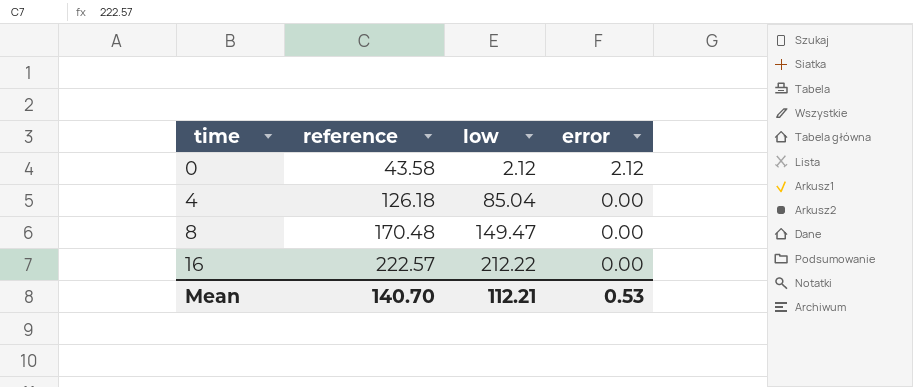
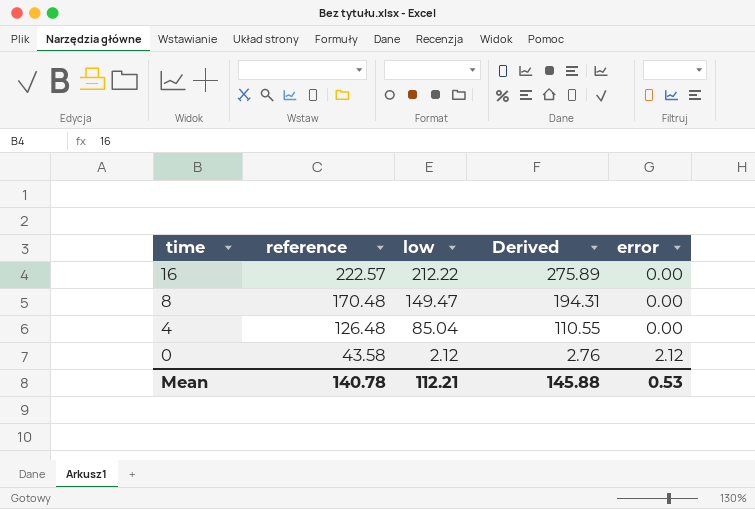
row order: time ascending -> time descending
column Derived | formula: none -> [low] * 1.3
4 | reference: 126.18 -> 126.48
Mean | reference: 140.70 -> 140.78

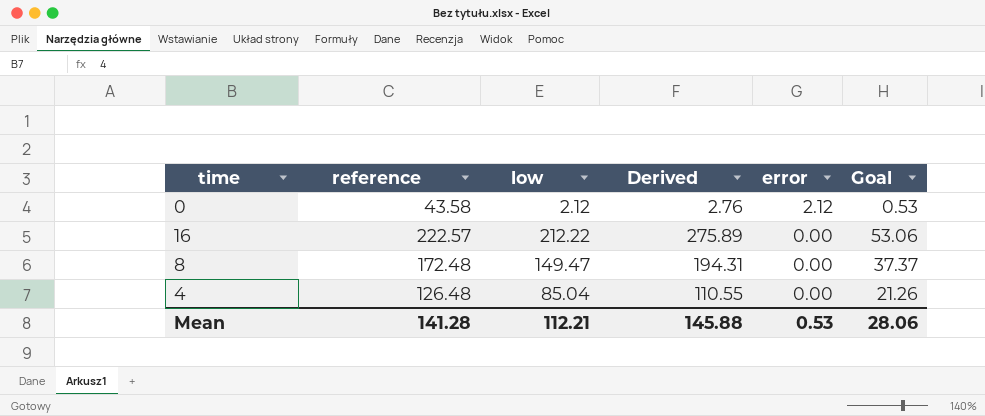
row order: time descending -> error descending
column Goal | formula: none -> [low] * 0.25
8 | reference: 170.48 -> 172.48
Mean | reference: 140.78 -> 141.28

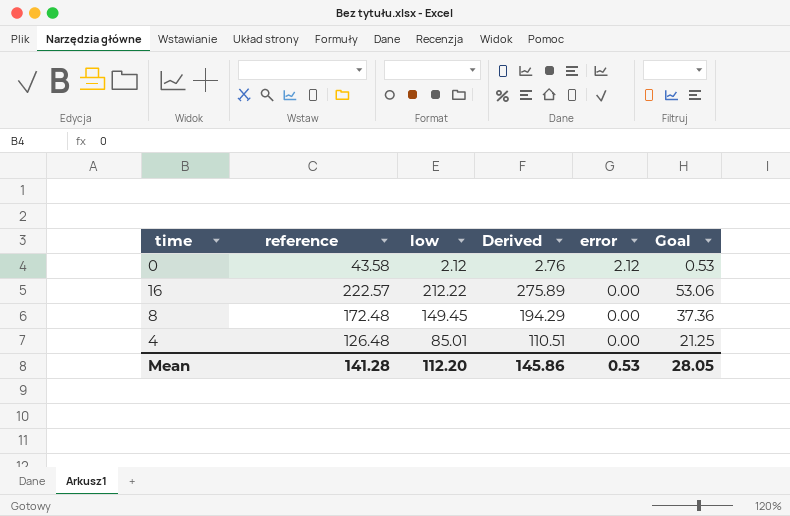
8 | low: 149.47 -> 149.45
8 | Derived: 194.31 -> 194.29
8 | Goal: 37.37 -> 37.36
4 | low: 85.04 -> 85.01
4 | Derived: 110.55 -> 110.51
4 | Goal: 21.26 -> 21.25
Mean | low: 112.21 -> 112.20
Mean | Derived: 145.88 -> 145.86
Mean | Goal: 28.06 -> 28.05

